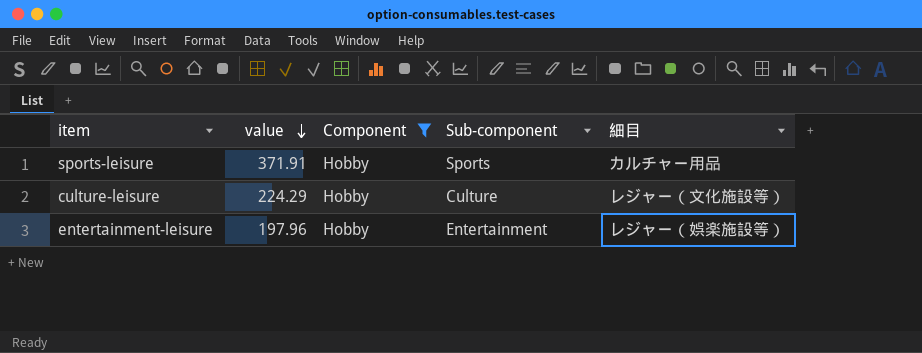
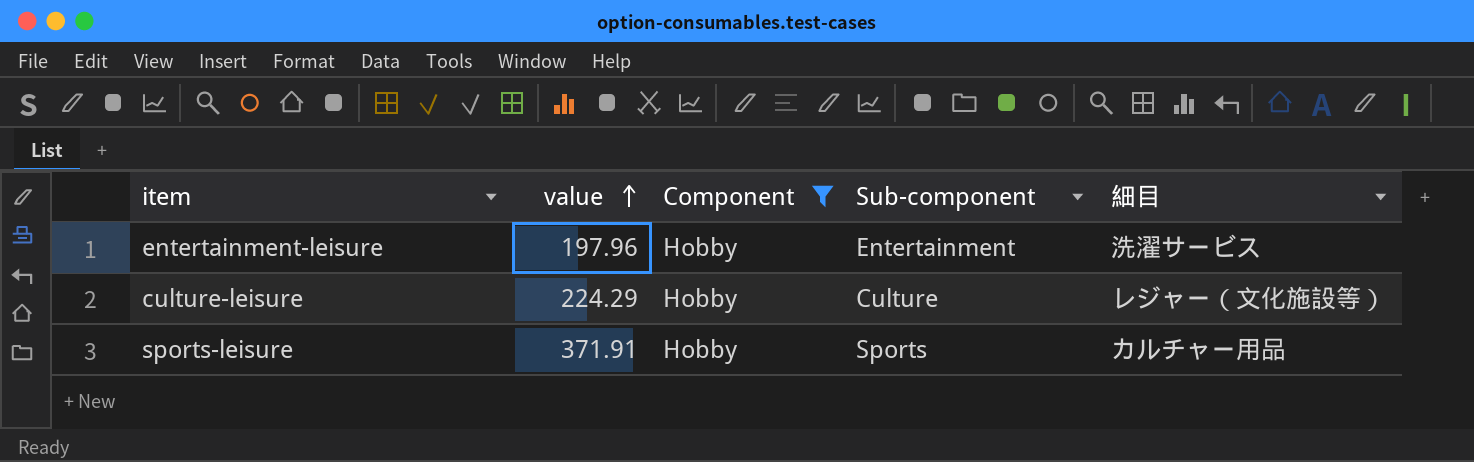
row order: value descending -> value ascending
entertainment-leisure | 細目: レジャー（娯楽施設等） -> 洗濯サービス

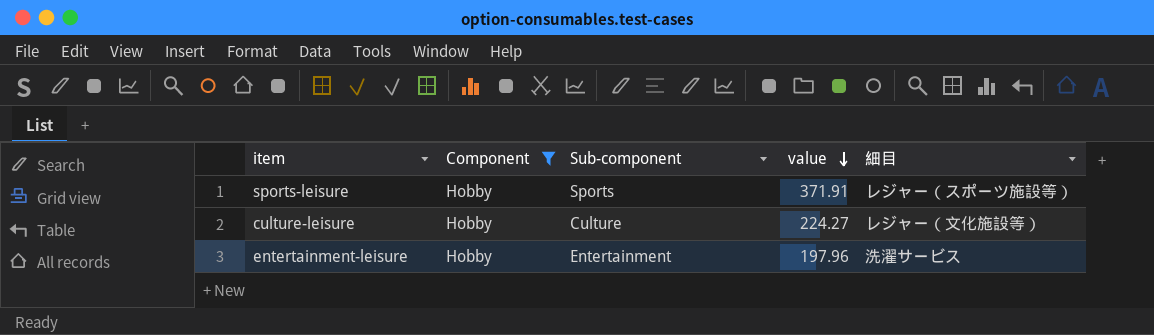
row order: value ascending -> value descending
column value | position: 2 -> 4
sports-leisure | 細目: カルチャー用品 -> レジャー（スポーツ施設等）
culture-leisure | value: 224.29 -> 224.27

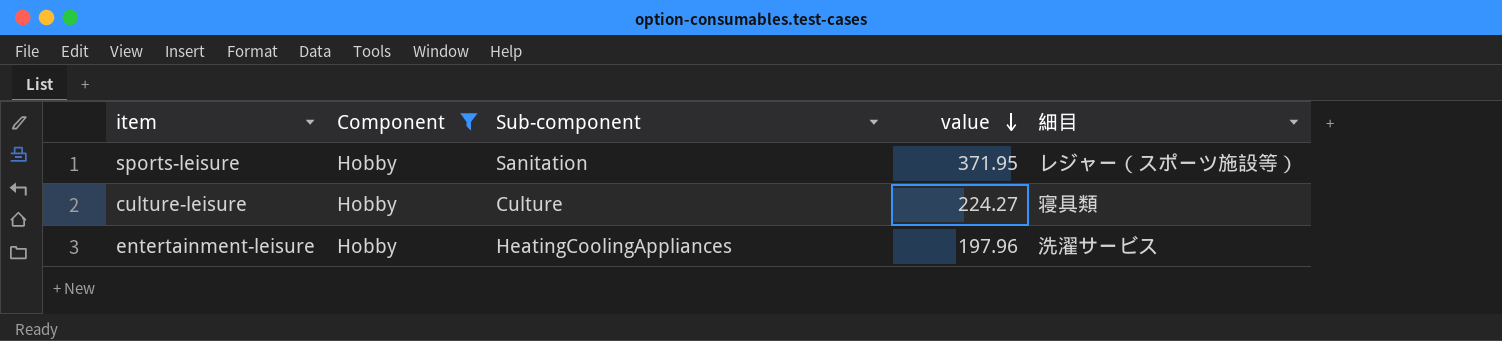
sports-leisure | Sub-component: Sports -> Sanitation
sports-leisure | value: 371.91 -> 371.95
culture-leisure | 細目: レジャー（文化施設等） -> 寝具類
entertainment-leisure | Sub-component: Entertainment -> HeatingCoolingAppliances

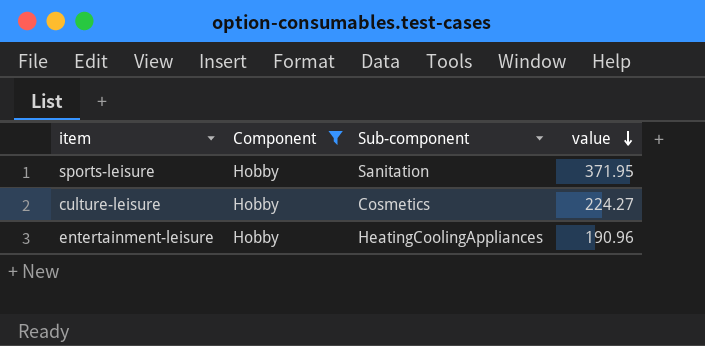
column 細目 | position: 5 -> none
culture-leisure | Sub-component: Culture -> Cosmetics
entertainment-leisure | value: 197.96 -> 190.96

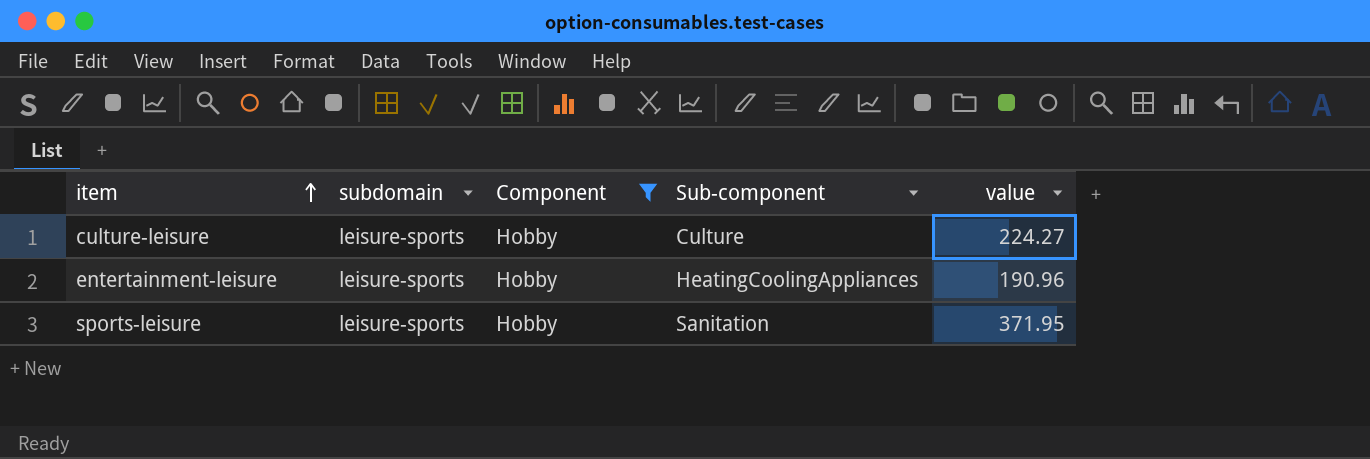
row order: value descending -> item ascending
column subdomain | position: none -> 2
culture-leisure | Sub-component: Cosmetics -> Culture

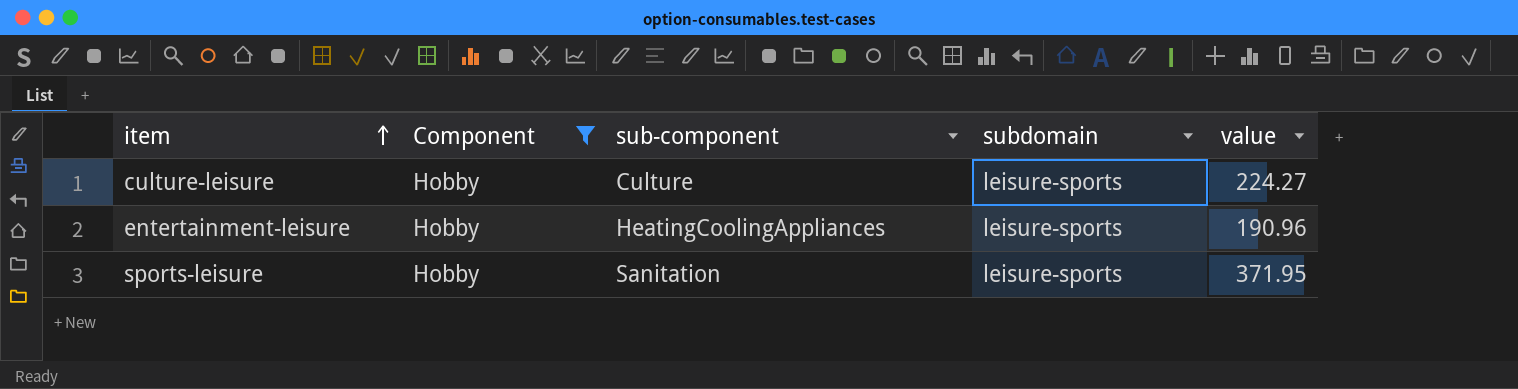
column name: Sub-component -> sub-component
column subdomain | position: 2 -> 4

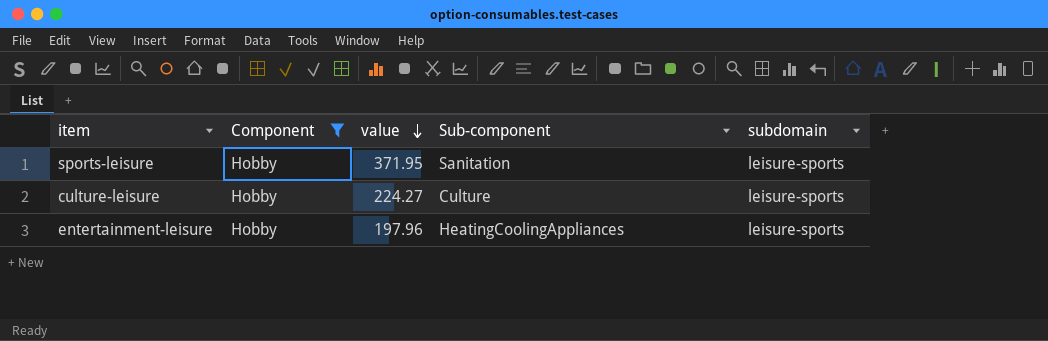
row order: item ascending -> value descending
column value | position: 5 -> 3
column name: sub-component -> Sub-component
entertainment-leisure | value: 190.96 -> 197.96

